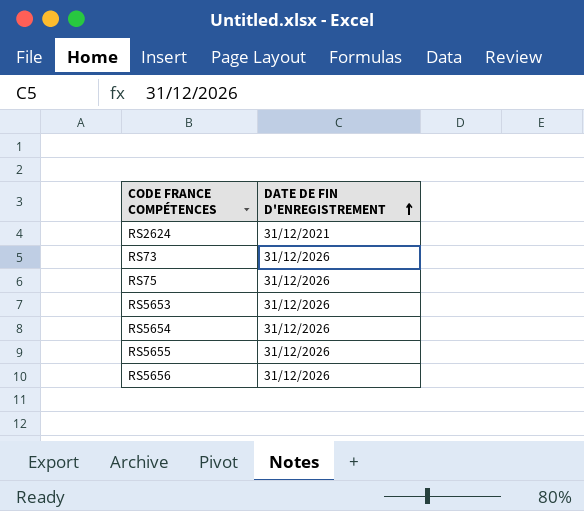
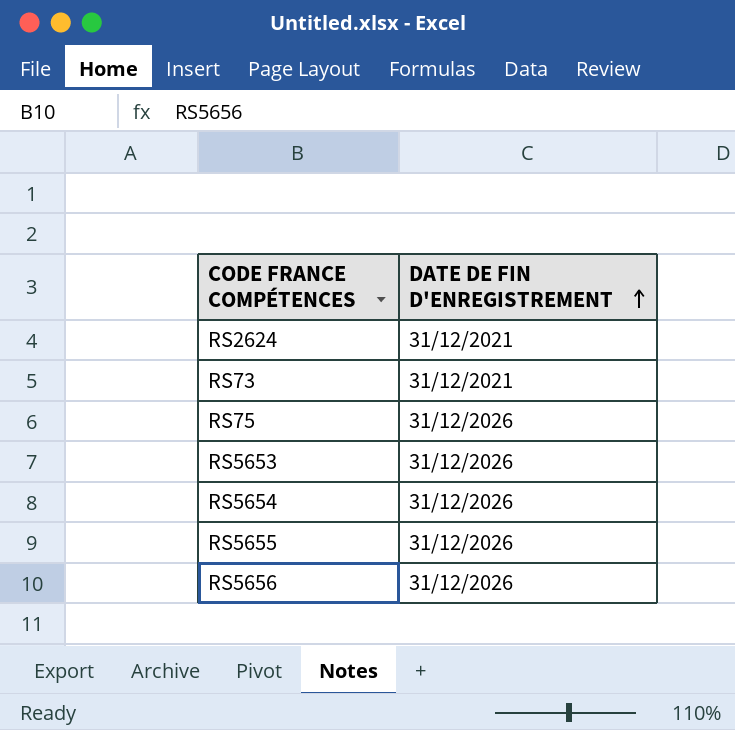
RS73 | DATE DE FIN D'ENREGISTREMENT: 31/12/2026 -> 31/12/2021

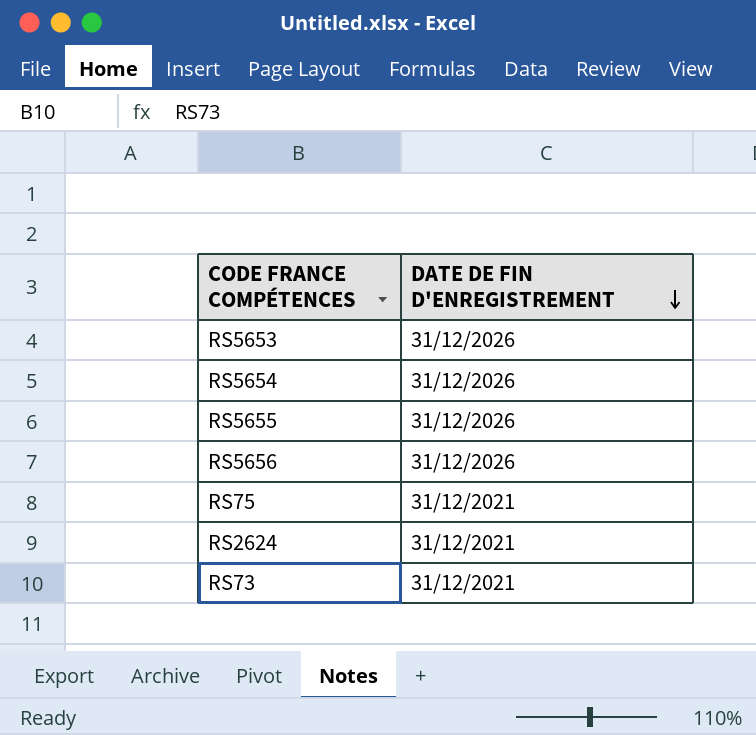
row order: DATE DE FIN D'ENREGISTREMENT ascending -> DATE DE FIN D'ENREGISTREMENT descending
RS75 | DATE DE FIN D'ENREGISTREMENT: 31/12/2026 -> 31/12/2021

